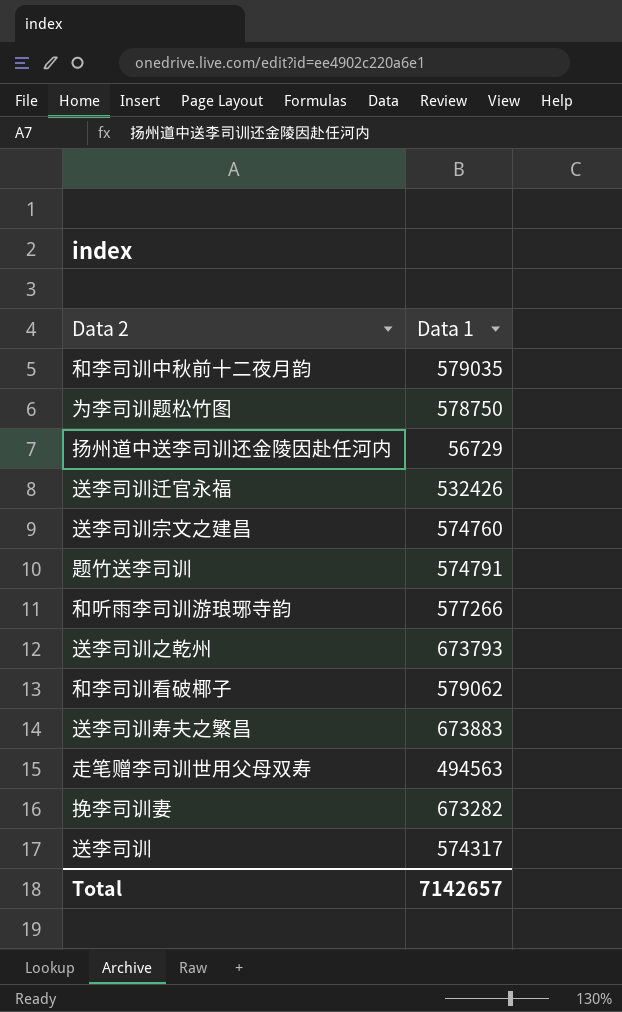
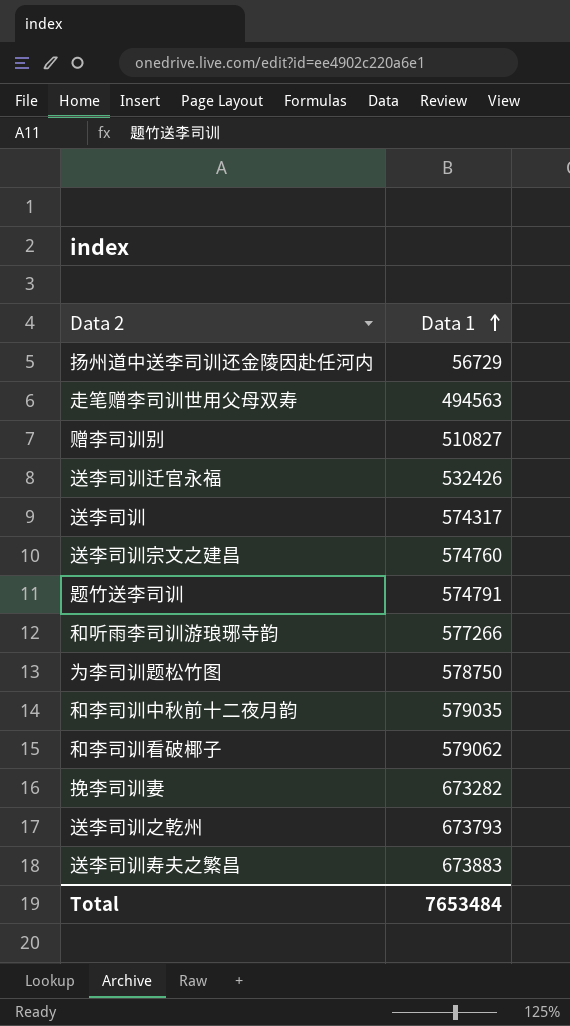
row order: none -> Data 1 ascending
row 赠李司训别: none -> 510827
Total | Data 1: 7142657 -> 7653484

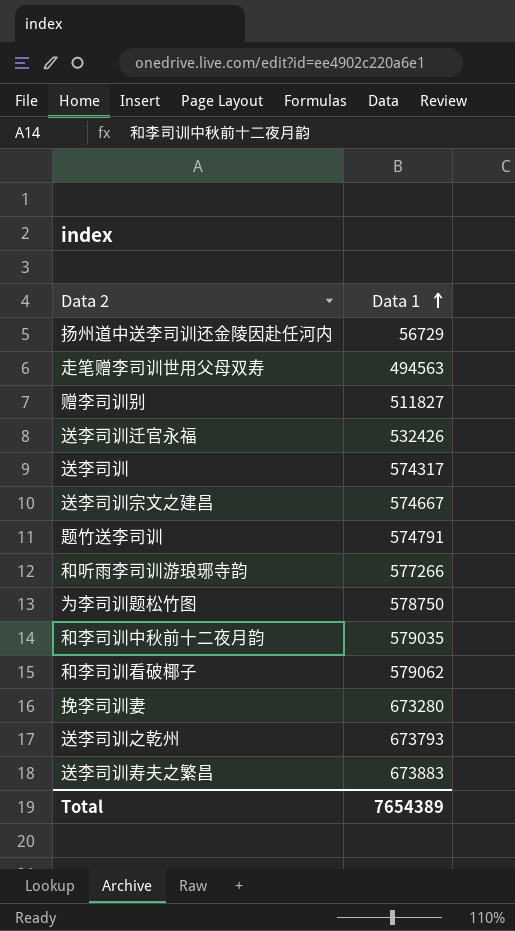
赠李司训别 | Data 1: 510827 -> 511827
送李司训宗文之建昌 | Data 1: 574760 -> 574667
挽李司训妻 | Data 1: 673282 -> 673280
Total | Data 1: 7653484 -> 7654389

